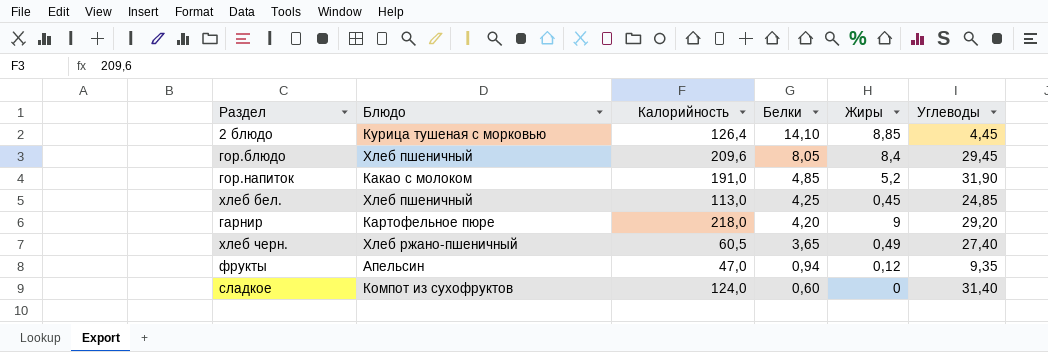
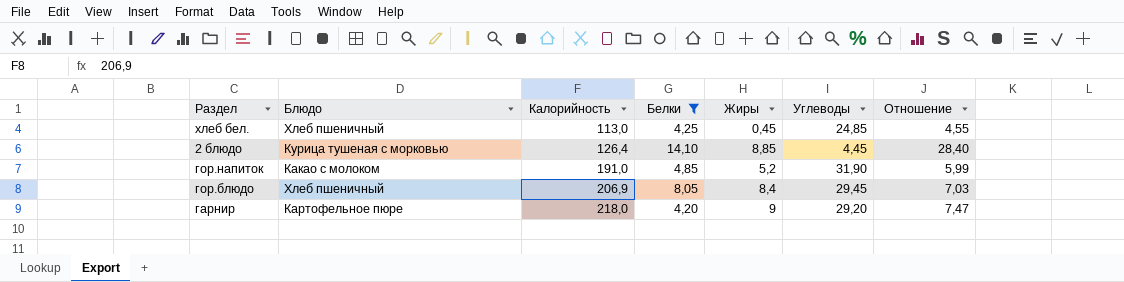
filter: none -> Белки >= 4,20
row order: Белки descending -> Калорийность ascending
column Отношение | formula: none -> [Калорийность] / [Углеводы]
гор.блюдо | Калорийность: 209,6 -> 206,9

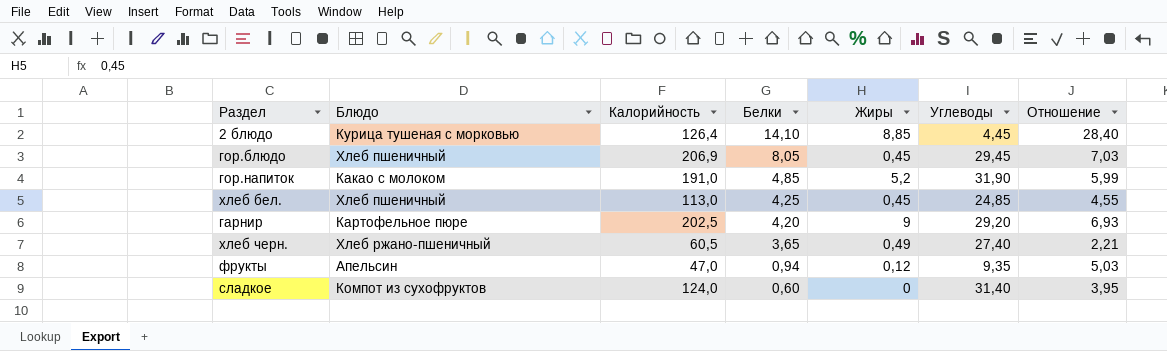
filter: Белки >= 4,20 -> none
row order: Калорийность ascending -> Белки descending
гор.блюдо | Жиры: 8,4 -> 0,45
гарнир | Калорийность: 218,0 -> 202,5
гарнир | Отношение: 7,47 -> 6,93

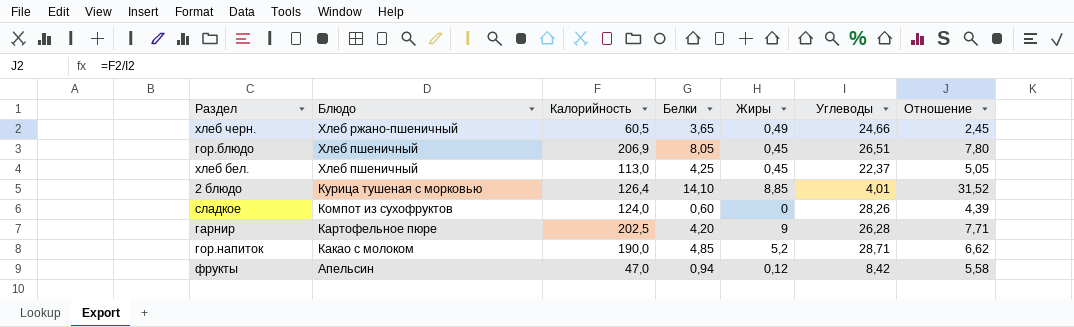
row order: Белки descending -> Блюдо descending
хлеб черн. | Углеводы: 27,40 -> 24,66
хлеб черн. | Отношение: 2,21 -> 2,45
гор.блюдо | Углеводы: 29,45 -> 26,51
гор.блюдо | Отношение: 7,03 -> 7,80
хлеб бел. | Углеводы: 24,85 -> 22,37
хлеб бел. | Отношение: 4,55 -> 5,05
2 блюдо | Углеводы: 4,45 -> 4,01
2 блюдо | Отношение: 28,40 -> 31,52
сладкое | Углеводы: 31,40 -> 28,26
сладкое | Отношение: 3,95 -> 4,39
гарнир | Углеводы: 29,20 -> 26,28
гарнир | Отношение: 6,93 -> 7,71
гор.напиток | Калорийность: 191,0 -> 190,0
гор.напиток | Углеводы: 31,90 -> 28,71
гор.напиток | Отношение: 5,99 -> 6,62
фрукты | Углеводы: 9,35 -> 8,42
фрукты | Отношение: 5,03 -> 5,58

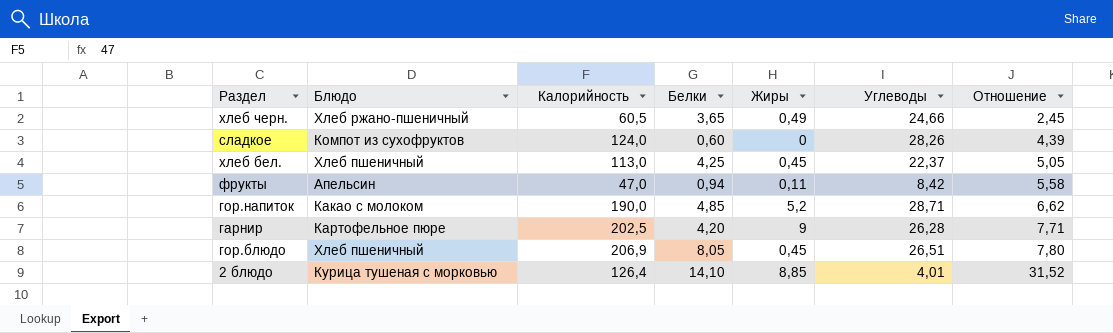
row order: Блюдо descending -> Отношение ascending
фрукты | Жиры: 0,12 -> 0,11

